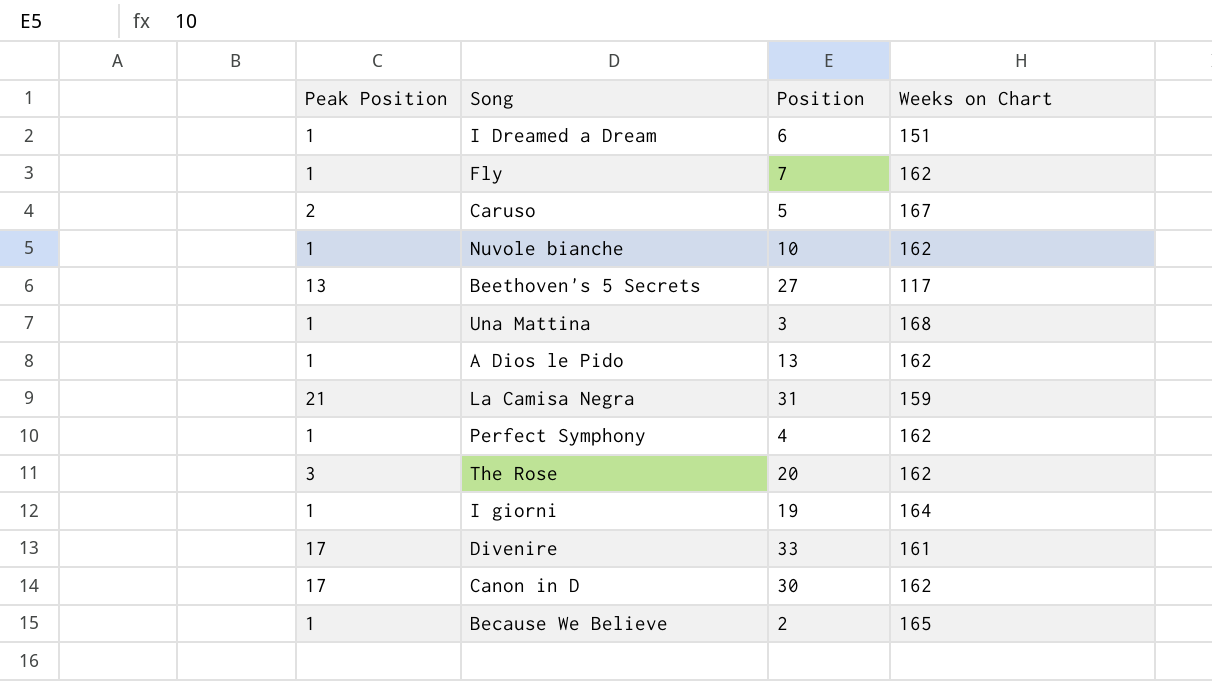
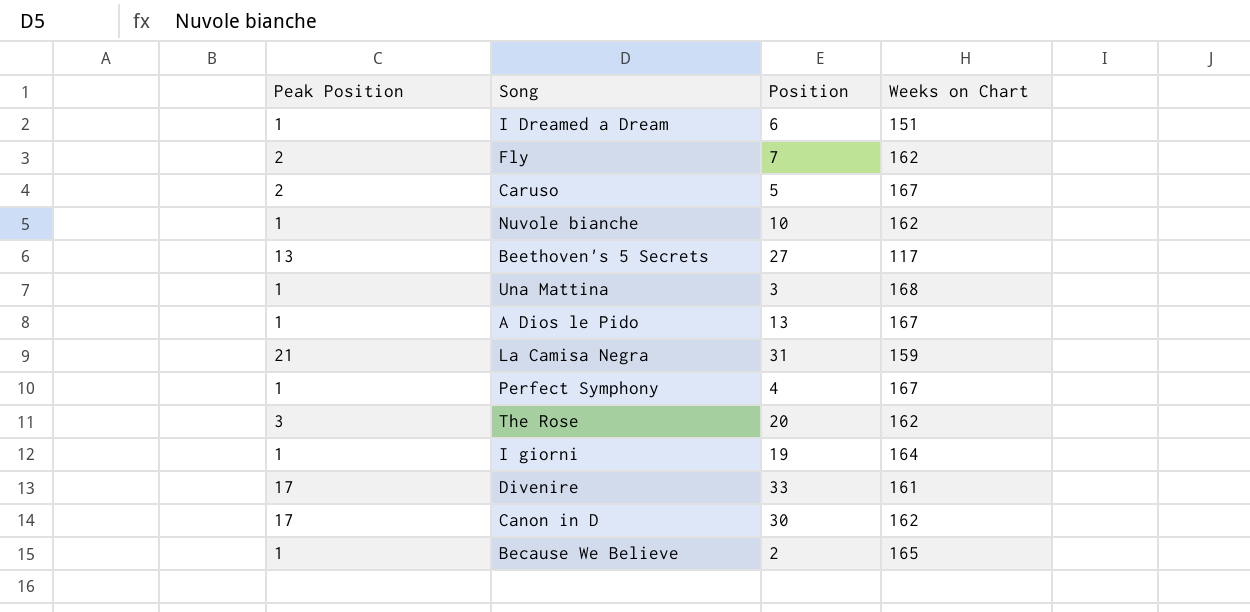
Fly | Peak Position: 1 -> 2
A Dios le Pido | Weeks on Chart: 162 -> 167
Perfect Symphony | Weeks on Chart: 162 -> 167

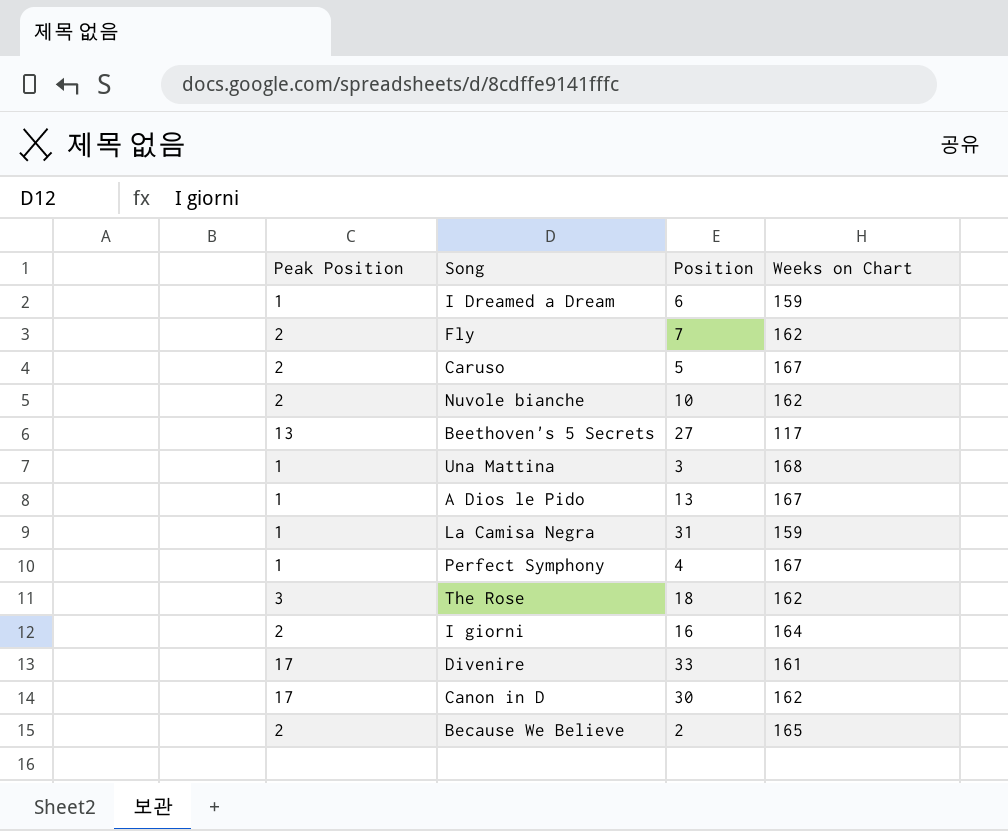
I Dreamed a Dream | Weeks on Chart: 151 -> 159
Nuvole bianche | Peak Position: 1 -> 2
La Camisa Negra | Peak Position: 21 -> 1
The Rose | Position: 20 -> 18
I giorni | Peak Position: 1 -> 2
I giorni | Position: 19 -> 16
Because We Believe | Peak Position: 1 -> 2

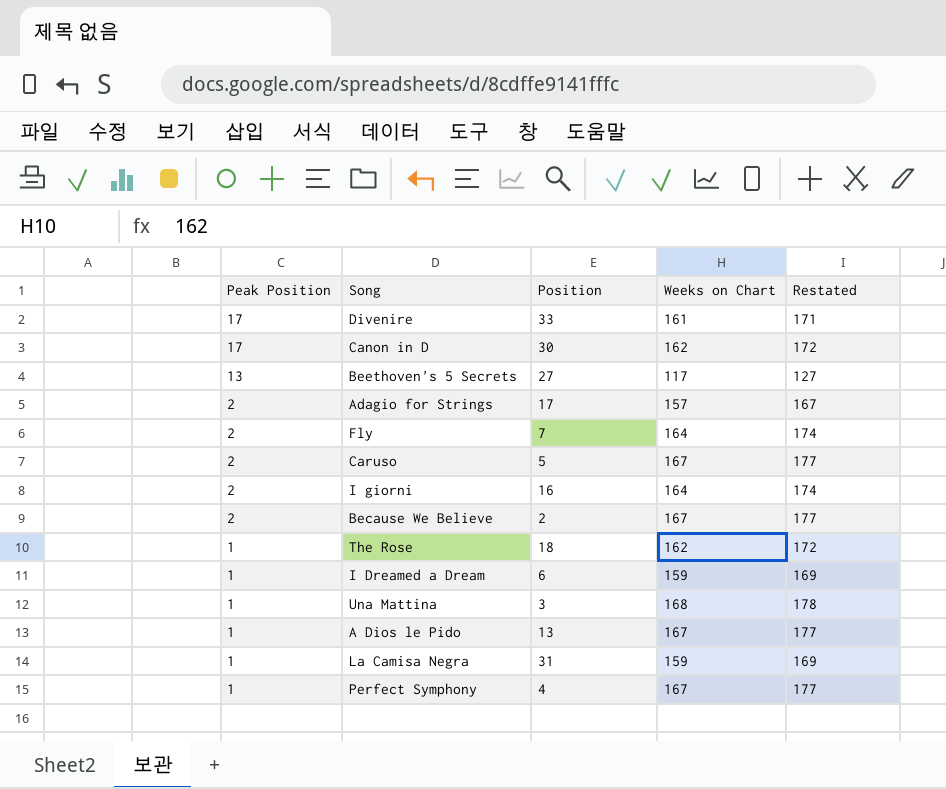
row order: none -> Peak Position descending
column Restated | formula: none -> [Weeks on Chart] + 10
row Nuvole bianche: 2 | 10 | 162 -> none
row Adagio for Strings: none -> 2 | 17 | 157 | 167
Fly | Weeks on Chart: 162 -> 164
Because We Believe | Weeks on Chart: 165 -> 167
The Rose | Peak Position: 3 -> 1

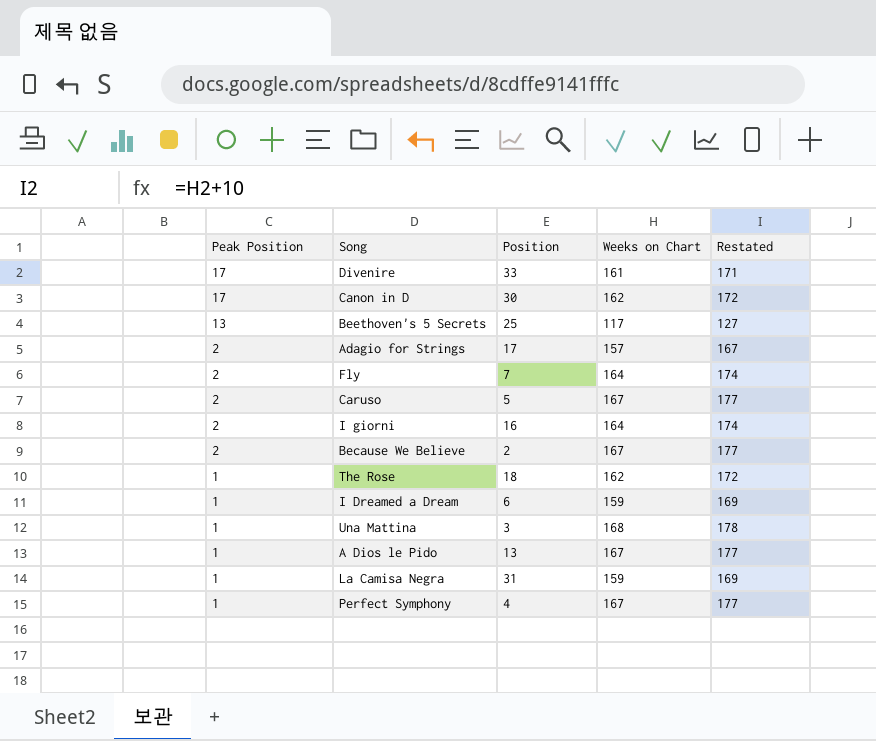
Beethoven's 5 Secrets | Position: 27 -> 25

